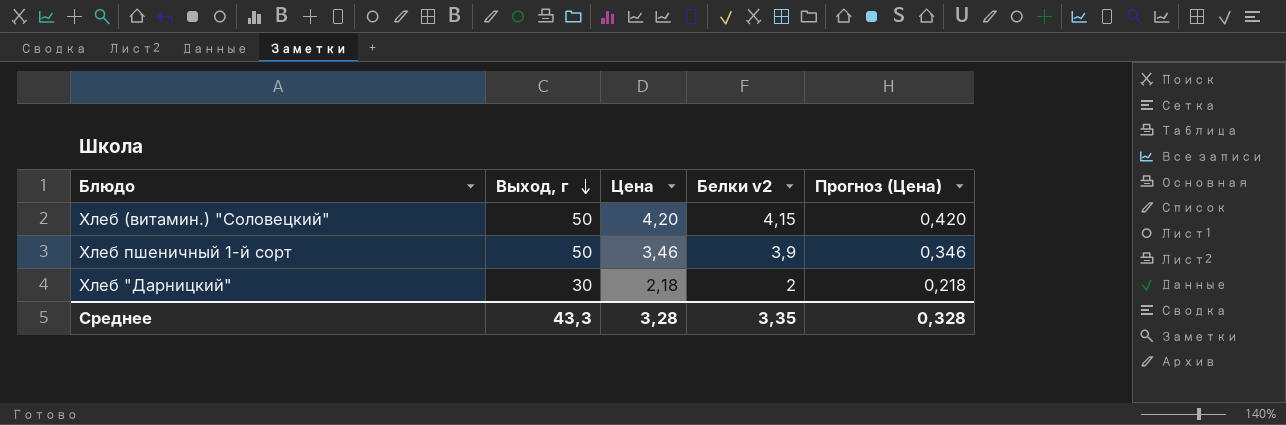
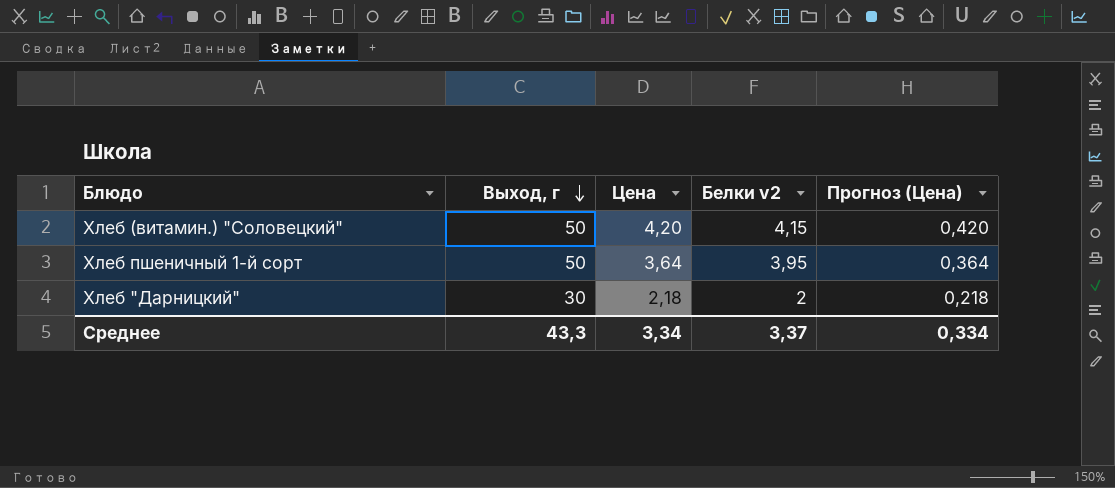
Хлеб пшеничный 1-й сорт | Цена: 3,46 -> 3,64
Хлеб пшеничный 1-й сорт | Белки v2: 3,9 -> 3,95
Хлеб пшеничный 1-й сорт | Прогноз (Цена): 0,346 -> 0,364
Среднее | Цена: 3,28 -> 3,34
Среднее | Белки v2: 3,35 -> 3,37
Среднее | Прогноз (Цена): 0,328 -> 0,334

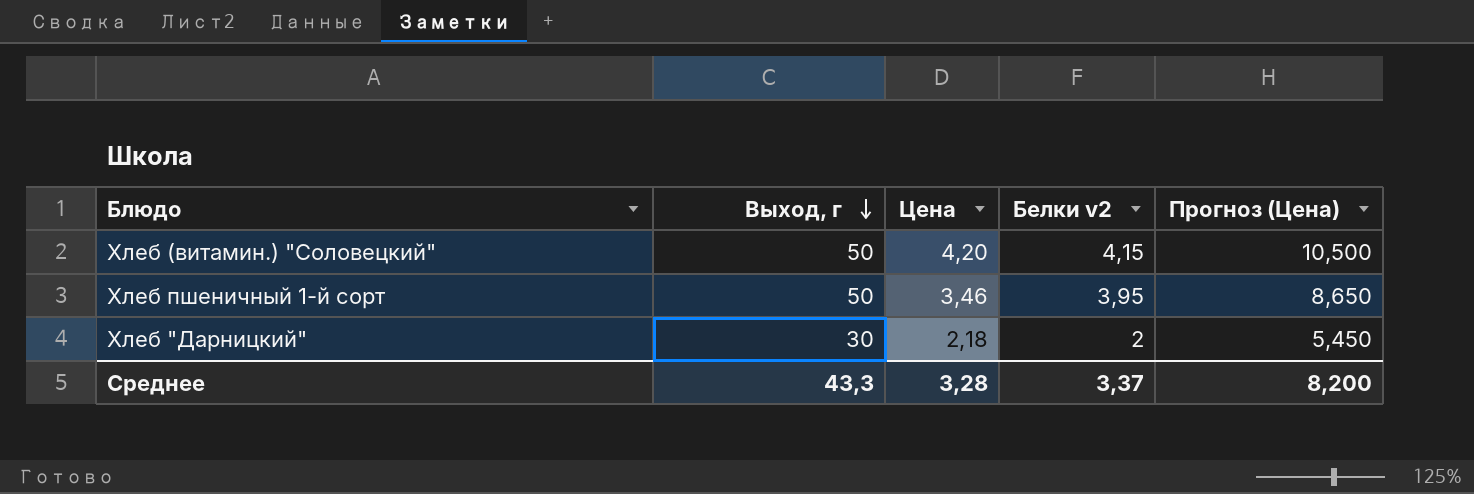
column Прогноз (Цена) | formula: [Цена] * 0,1 -> [Цена] * 2,5
Хлеб пшеничный 1-й сорт | Цена: 3,64 -> 3,46
Среднее | Цена: 3,34 -> 3,28
Среднее | Прогноз (Цена): 0,334 -> 8,200

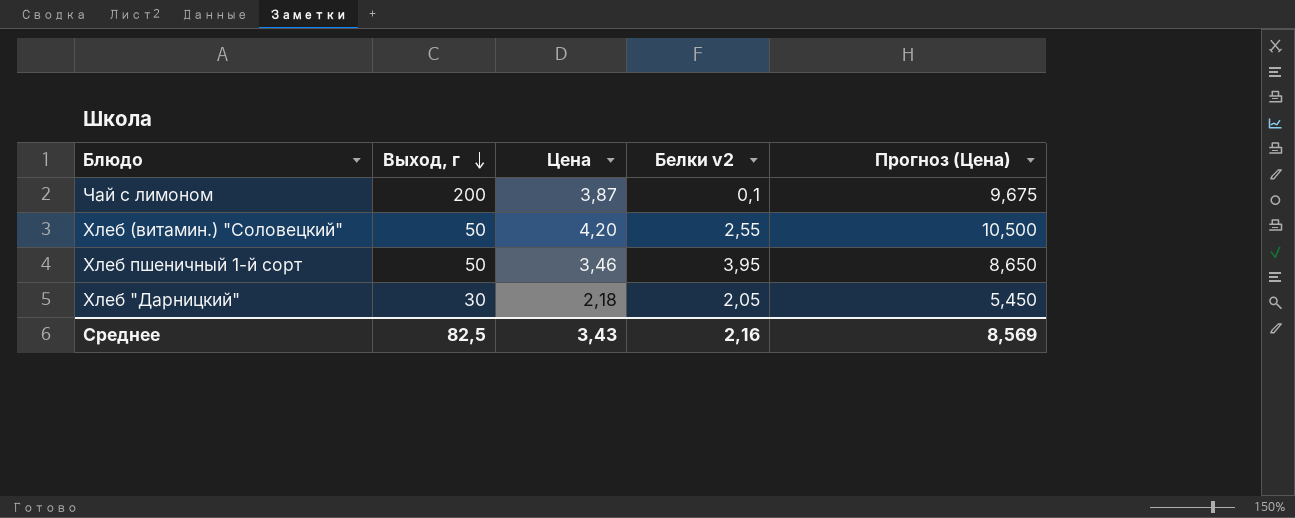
row Чай с лимоном: none -> 200 | 3,87 | 0,1 | 9,675
Хлеб (витамин.) "Соловецкий" | Белки v2: 4,15 -> 2,55
Хлеб "Дарницкий" | Белки v2: 2 -> 2,05
Среднее | Выход, г: 43,3 -> 82,5
Среднее | Цена: 3,28 -> 3,43
Среднее | Белки v2: 3,37 -> 2,16
Среднее | Прогноз (Цена): 8,200 -> 8,569

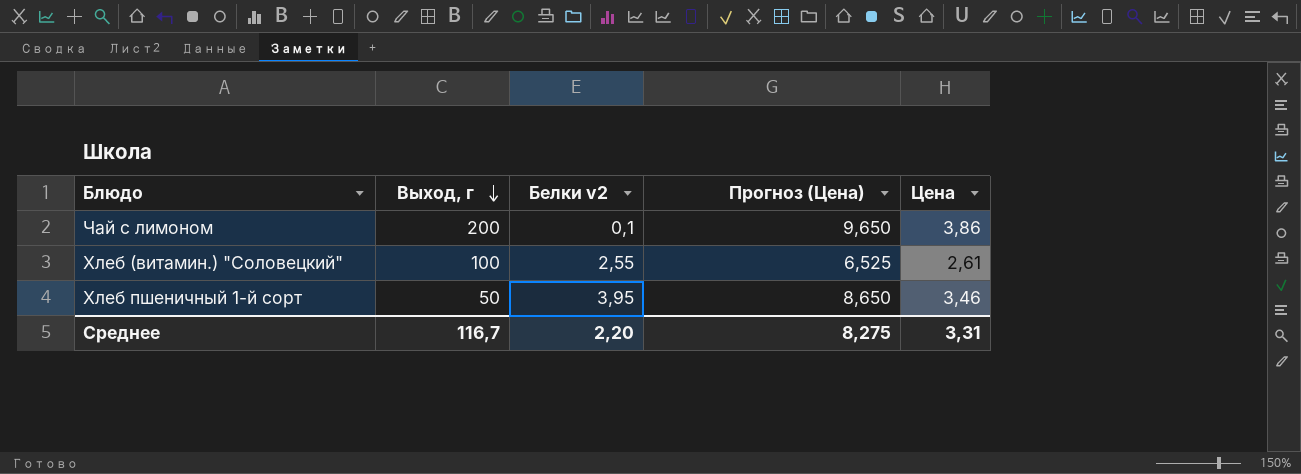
column Цена | position: 3 -> 5
row Хлеб "Дарницкий": 30 | 2,18 | 2,05 | 5,450 -> none
Чай с лимоном | Прогноз (Цена): 9,675 -> 9,650
Чай с лимоном | Цена: 3,87 -> 3,86
Хлеб (витамин.) "Соловецкий" | Выход, г: 50 -> 100
Хлеб (витамин.) "Соловецкий" | Прогноз (Цена): 10,500 -> 6,525
Хлеб (витамин.) "Соловецкий" | Цена: 4,20 -> 2,61
Среднее | Выход, г: 82,5 -> 116,7
Среднее | Белки v2: 2,16 -> 2,20
Среднее | Прогноз (Цена): 8,569 -> 8,275
Среднее | Цена: 3,43 -> 3,31

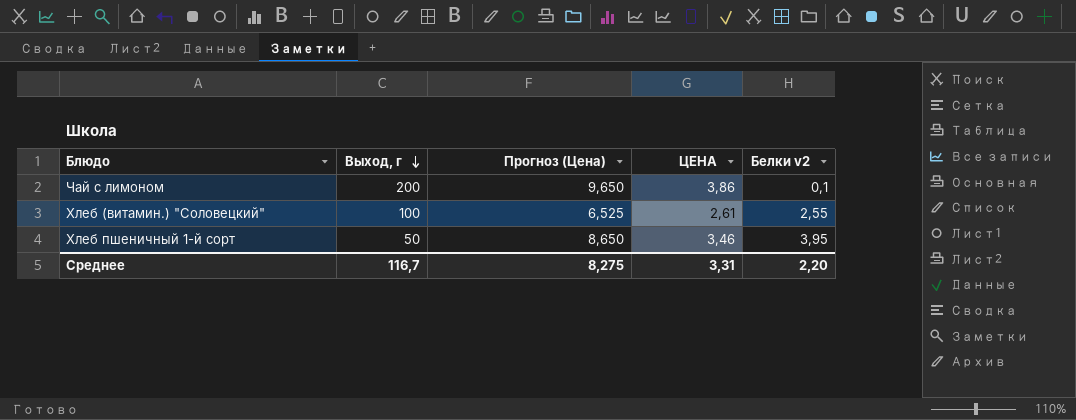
column name: Цена -> ЦЕНА
column Белки v2 | position: 3 -> 5

